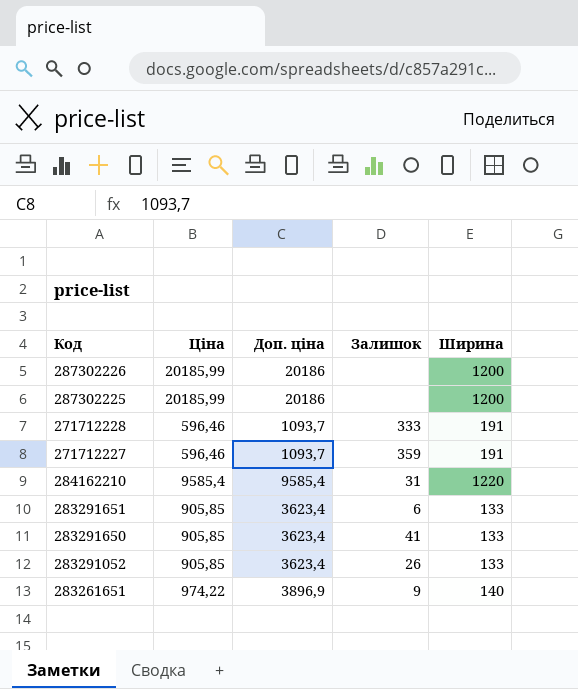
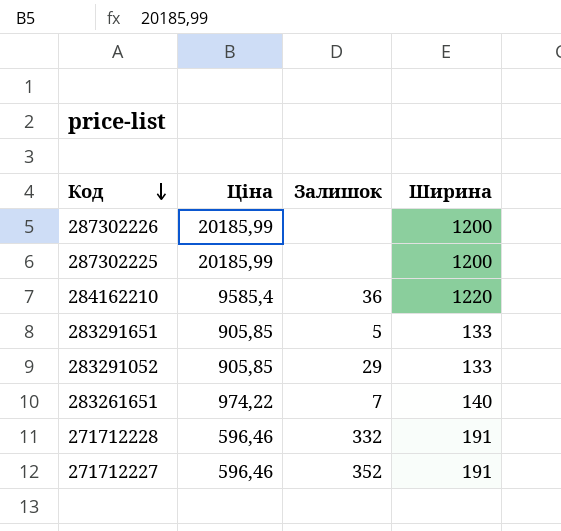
row order: none -> Код descending
column Доп. ціна | position: 3 -> none
row 283291650: 905,85 | 3623,4 | 41 | 133 -> none
284162210 | Залишок: 31 -> 36
283291651 | Залишок: 6 -> 5
283291052 | Залишок: 26 -> 29
283261651 | Залишок: 9 -> 7
271712228 | Залишок: 333 -> 332
271712227 | Залишок: 359 -> 352

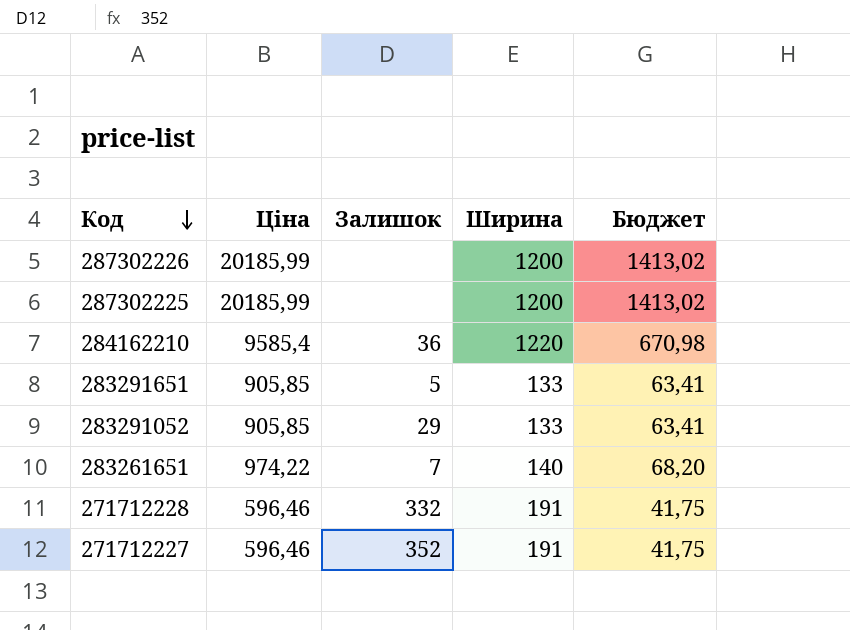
column Бюджет | formula: none -> [Ціна] * 0,07

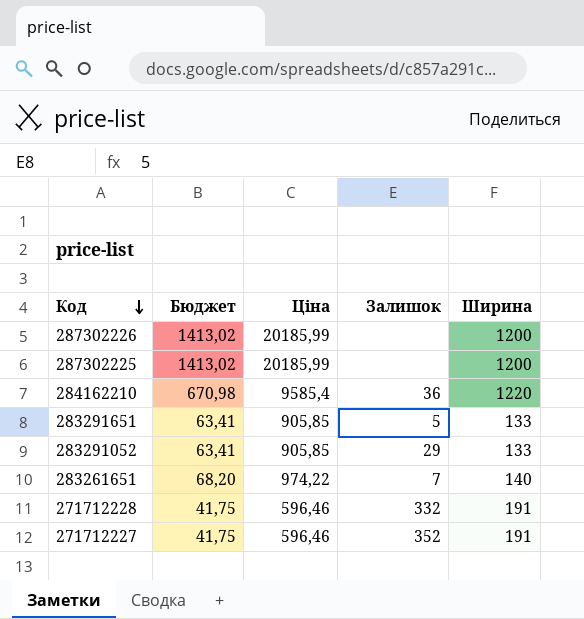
column Бюджет | position: 5 -> 2

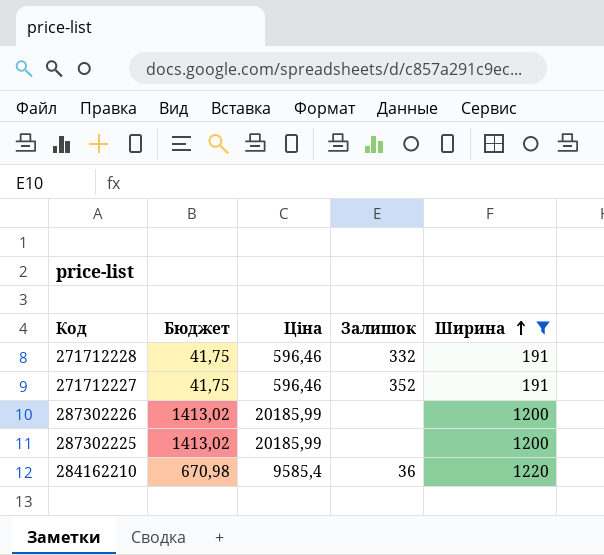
filter: none -> Ширина >= 191
row order: Код descending -> Ширина ascending

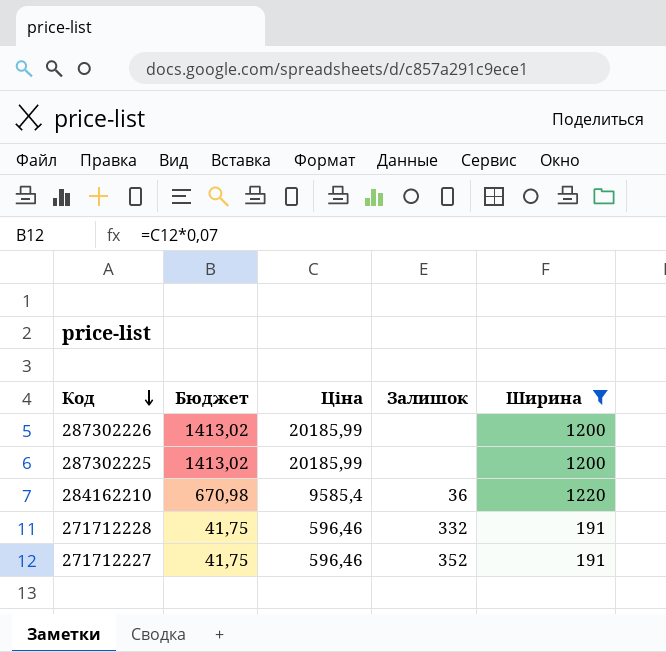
row order: Ширина ascending -> Код descending

